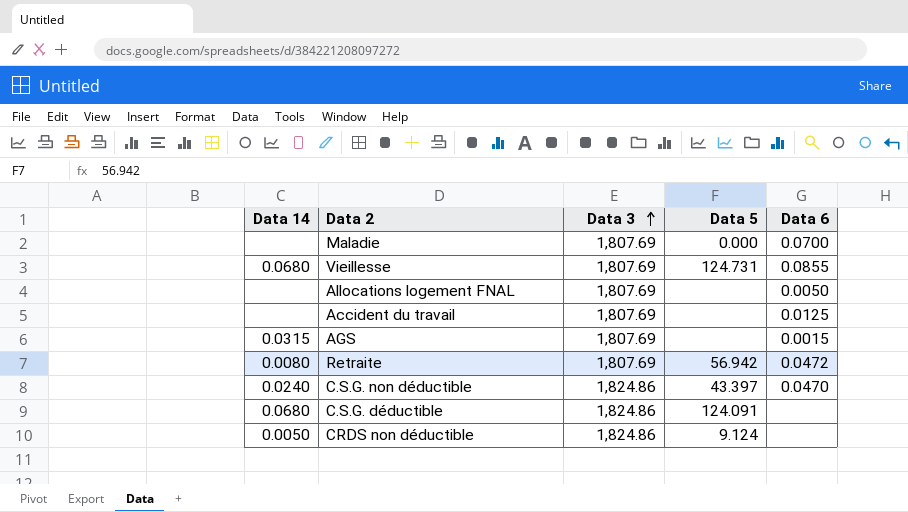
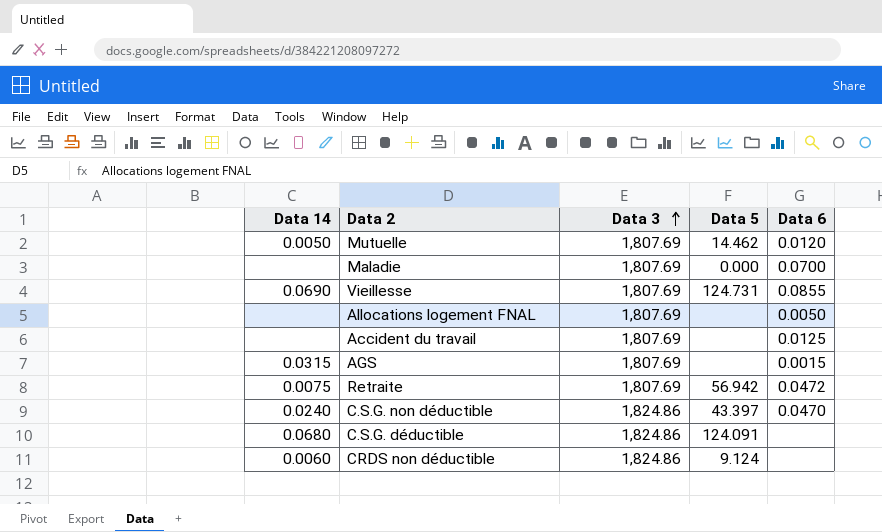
row Mutuelle: none -> 0.0050 | 1,807.69 | 14.462 | 0.0120
Vieillesse | Data 14: 0.0680 -> 0.0690
Retraite | Data 14: 0.0080 -> 0.0075
CRDS non déductible | Data 14: 0.0050 -> 0.0060

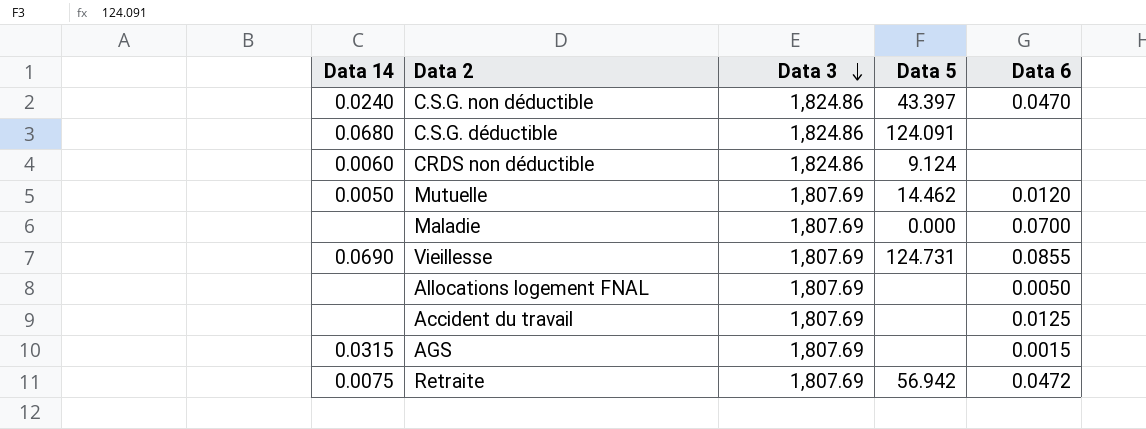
row order: Data 3 ascending -> Data 3 descending

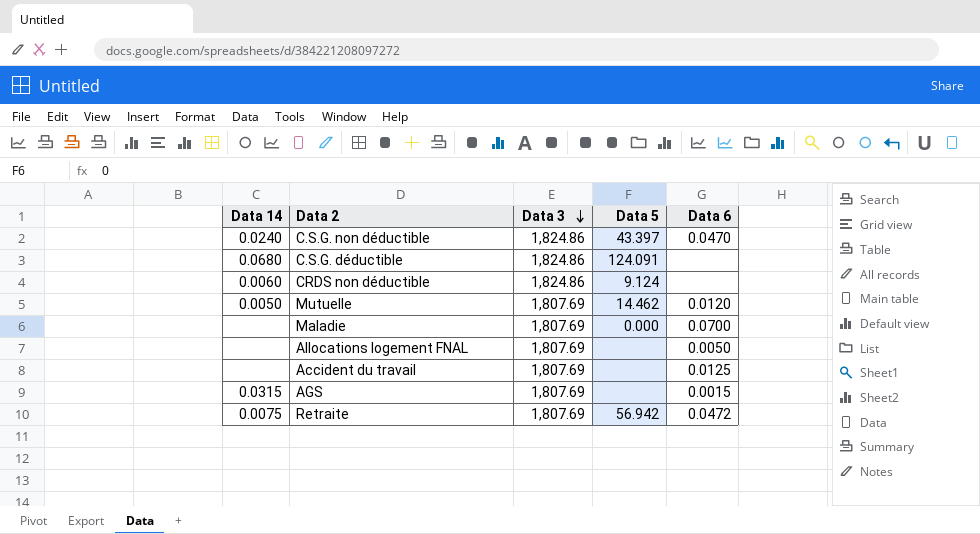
row Vieillesse: 0.0690 | 1,807.69 | 124.731 | 0.0855 -> none

